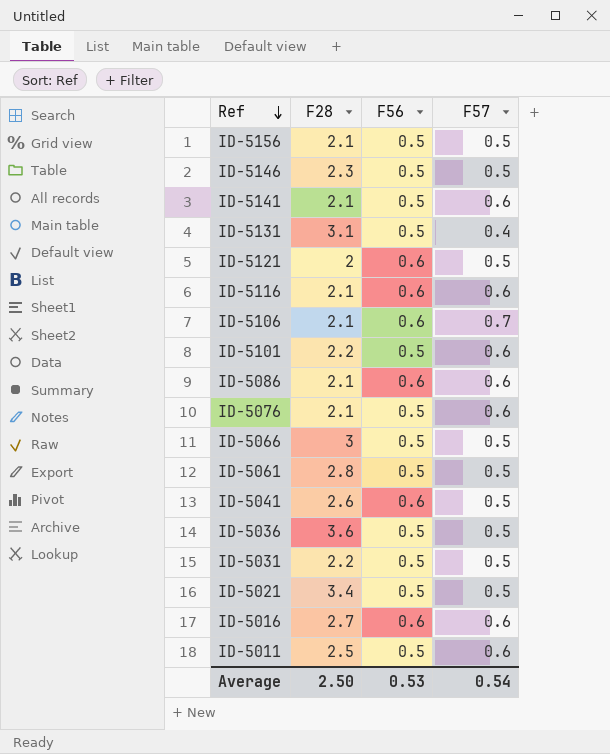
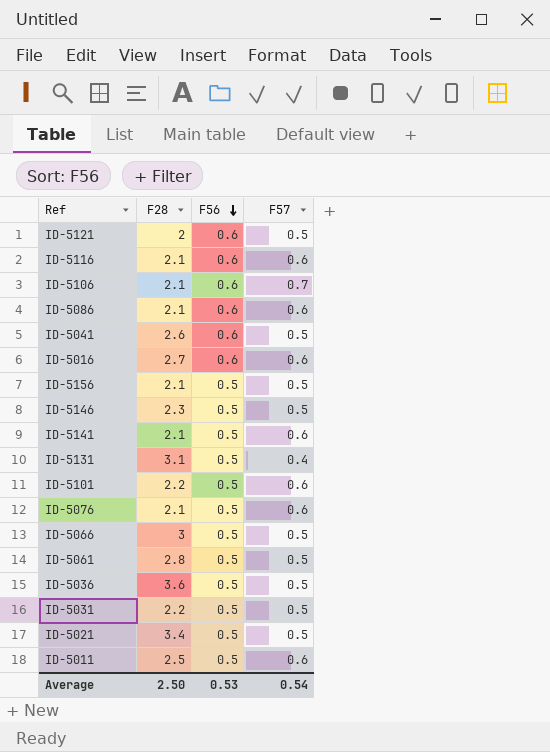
row order: Ref descending -> F56 descending

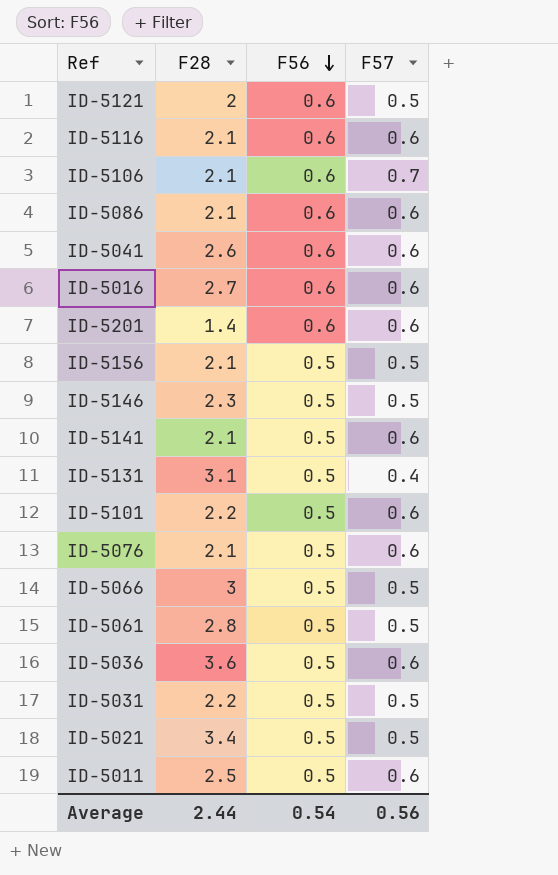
ID-5041 | F57: 0.5 -> 0.6
row ID-5201: none -> 1.4 | 0.6 | 0.6
ID-5036 | F57: 0.5 -> 0.6
Average | F28: 2.50 -> 2.44
Average | F56: 0.53 -> 0.54
Average | F57: 0.54 -> 0.56

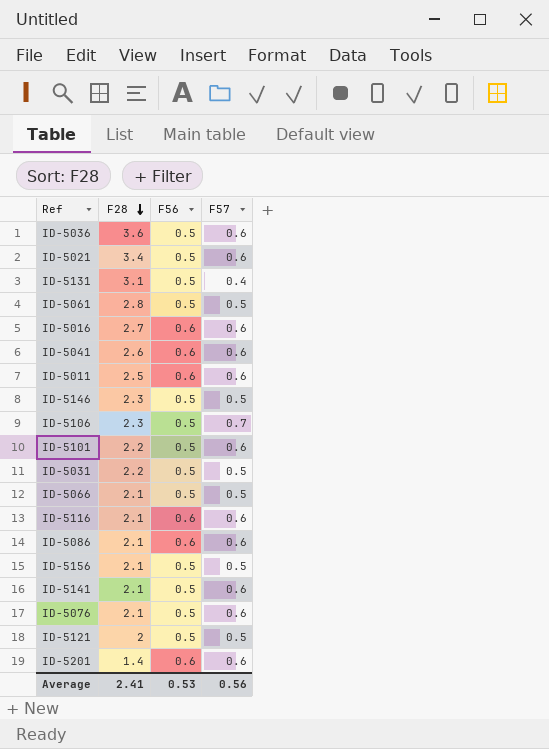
row order: F56 descending -> F28 descending
ID-5021 | F57: 0.5 -> 0.6
ID-5011 | F56: 0.5 -> 0.6
ID-5106 | F28: 2.1 -> 2.3
ID-5106 | F56: 0.6 -> 0.5
ID-5066 | F28: 3 -> 2.1
ID-5121 | F56: 0.6 -> 0.5
Average | F28: 2.44 -> 2.41
Average | F56: 0.54 -> 0.53

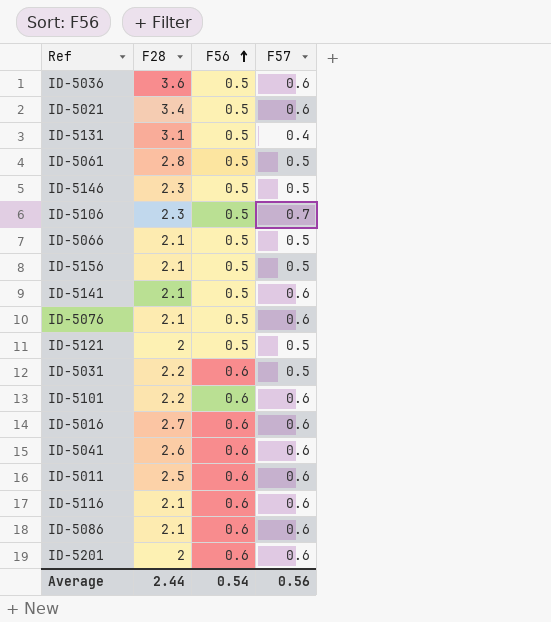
row order: F28 descending -> F56 ascending
ID-5031 | F56: 0.5 -> 0.6
ID-5101 | F56: 0.5 -> 0.6
ID-5201 | F28: 1.4 -> 2
Average | F28: 2.41 -> 2.44
Average | F56: 0.53 -> 0.54

